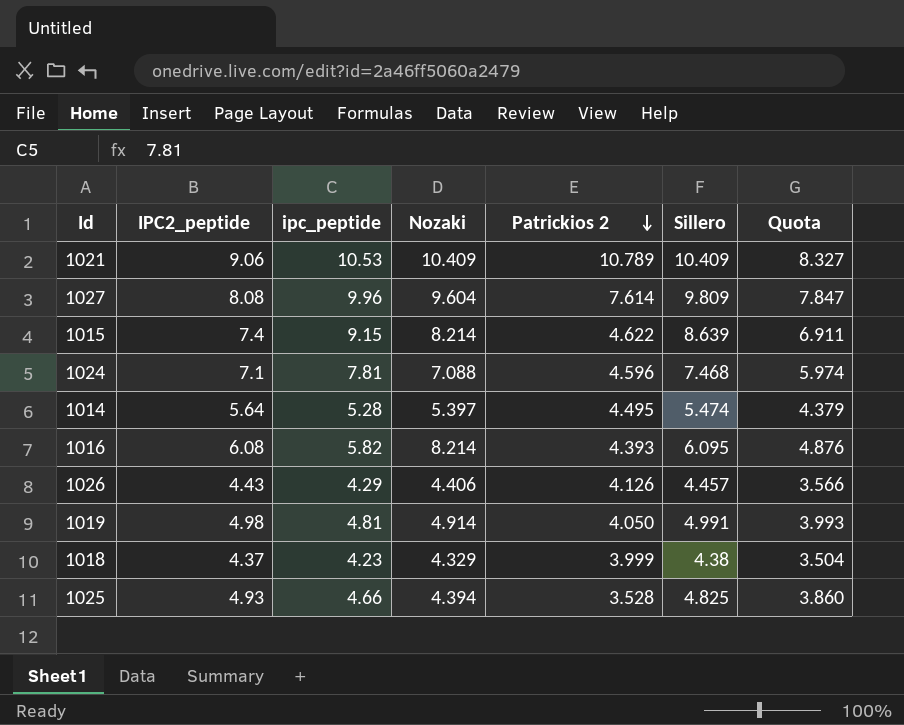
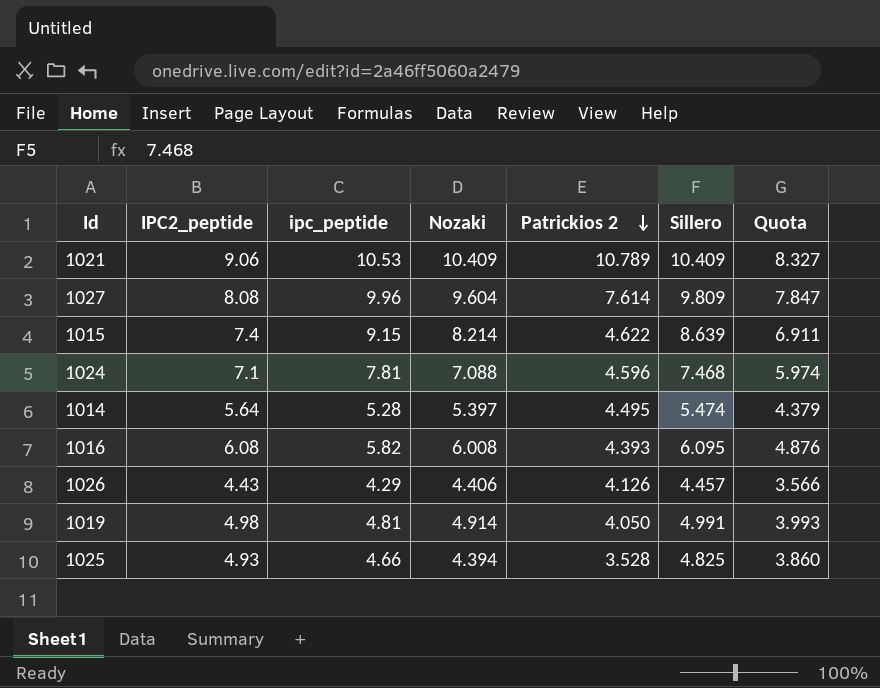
row 1018: 4.37 | 4.23 | 4.329 | 3.999 | 4.38 | 3.504 -> none
1016 | Nozaki: 8.214 -> 6.008

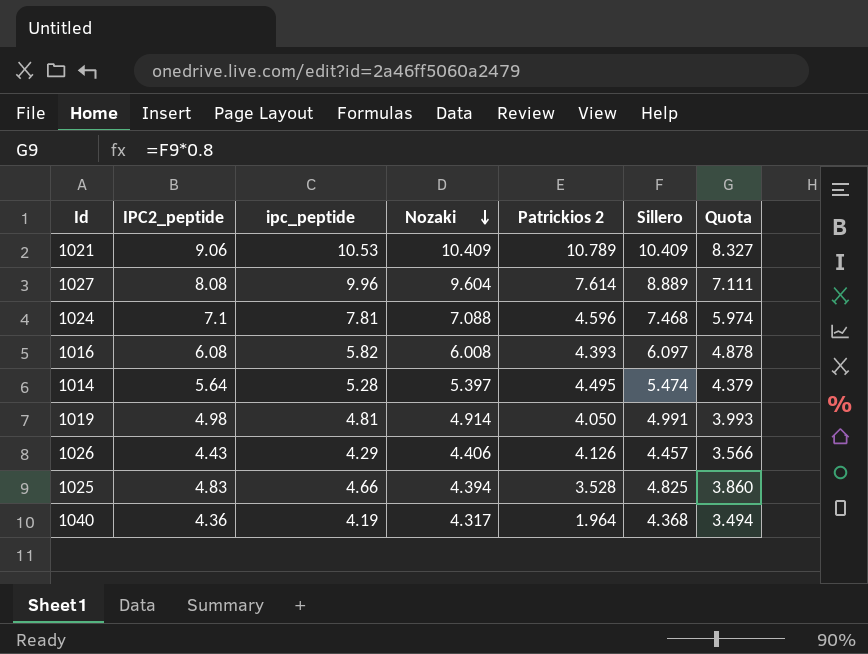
row order: Patrickios 2 descending -> Nozaki descending
row 1015: 7.4 | 9.15 | 8.214 | 4.622 | 8.639 | 6.911 -> none
1027 | Sillero: 9.809 -> 8.889
1027 | Quota: 7.847 -> 7.111
1016 | Sillero: 6.095 -> 6.097
1016 | Quota: 4.876 -> 4.878
1025 | IPC2_peptide: 4.93 -> 4.83
row 1040: none -> 4.36 | 4.19 | 4.317 | 1.964 | 4.368 | 3.494

